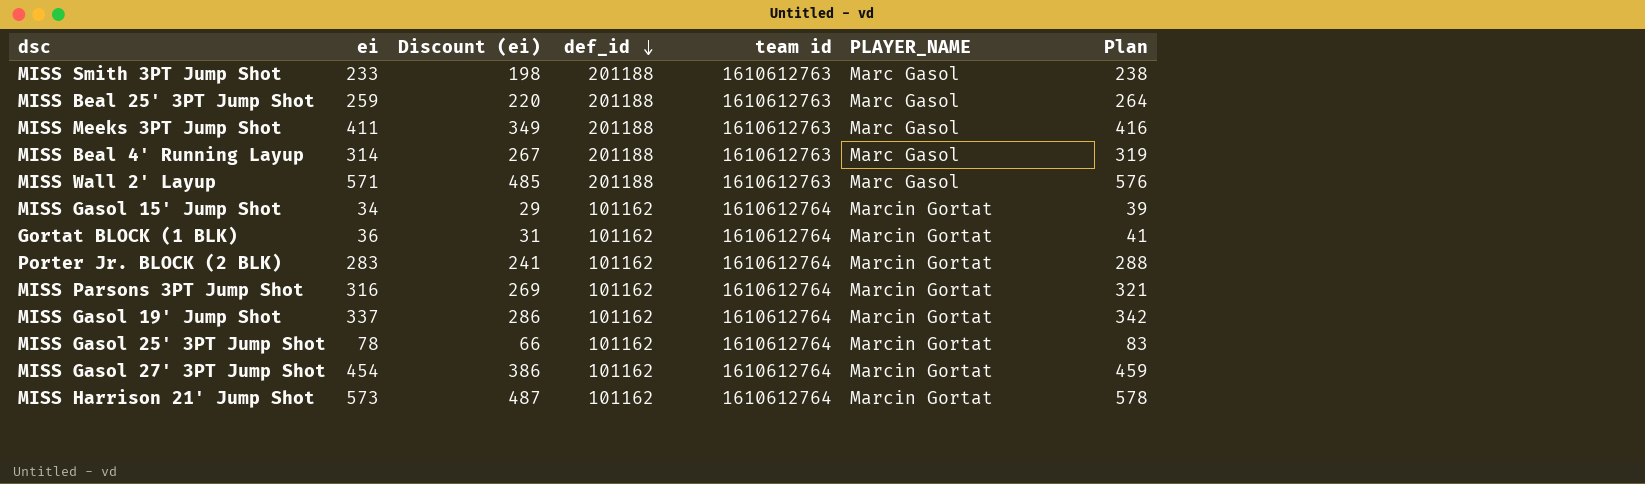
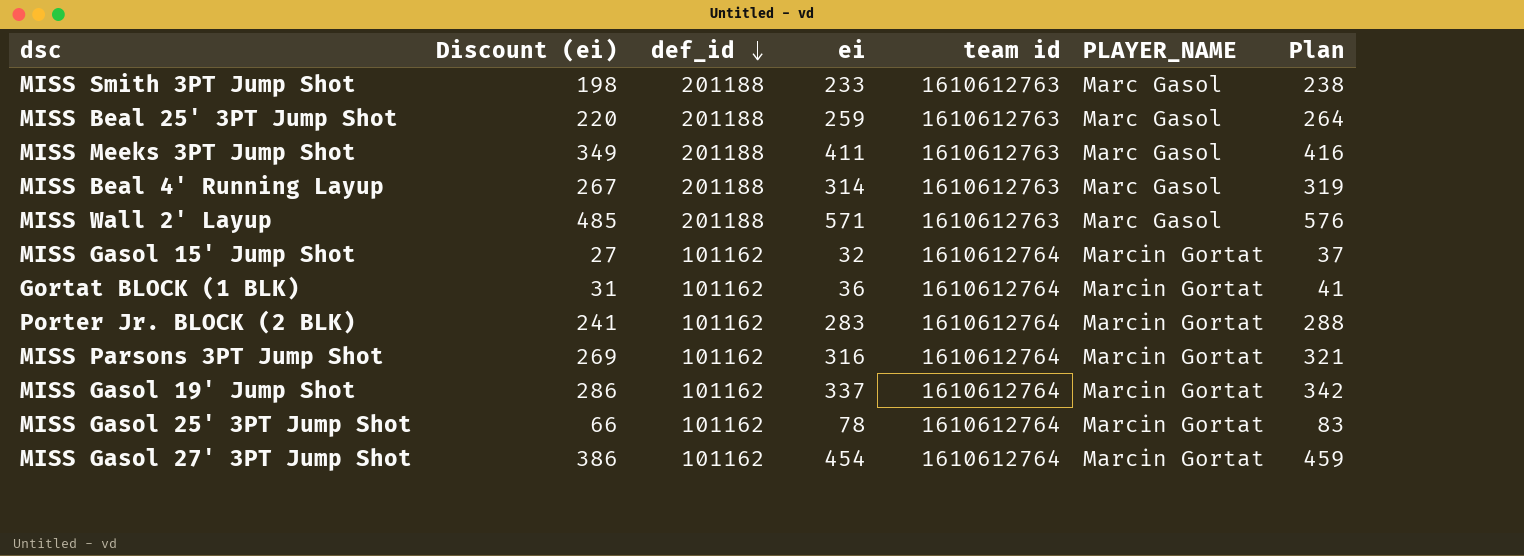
column ei | position: 2 -> 4
row MISS Harrison 21' Jump Shot: 573 | 487 | 101162 | 1610612764 | Marcin Gortat | 578 -> none
MISS Gasol 15' Jump Shot | Discount (ei): 29 -> 27
MISS Gasol 15' Jump Shot | ei: 34 -> 32
MISS Gasol 15' Jump Shot | Plan: 39 -> 37

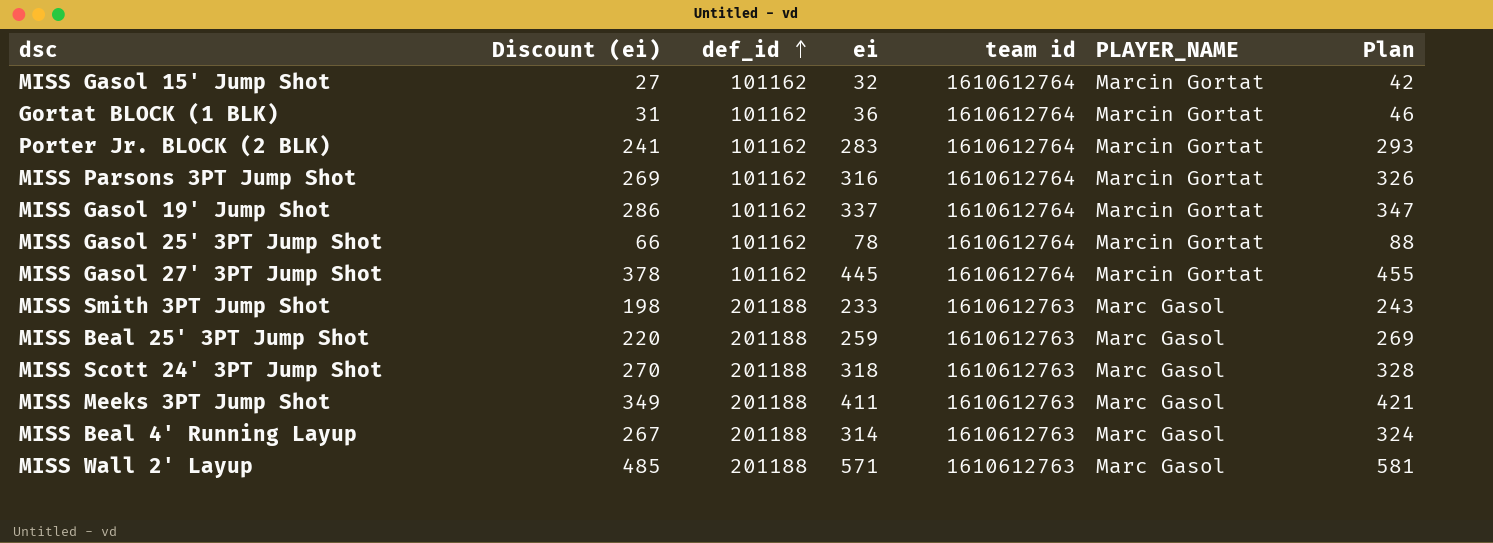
row order: def_id descending -> def_id ascending
column Plan | formula: [ei] + 5 -> [ei] + 10
MISS Gasol 27' 3PT Jump Shot | Discount (ei): 386 -> 378
MISS Gasol 27' 3PT Jump Shot | ei: 454 -> 445
row MISS Scott 24' 3PT Jump Shot: none -> 270 | 201188 | 318 | 1610612763 | Marc Gasol | 328

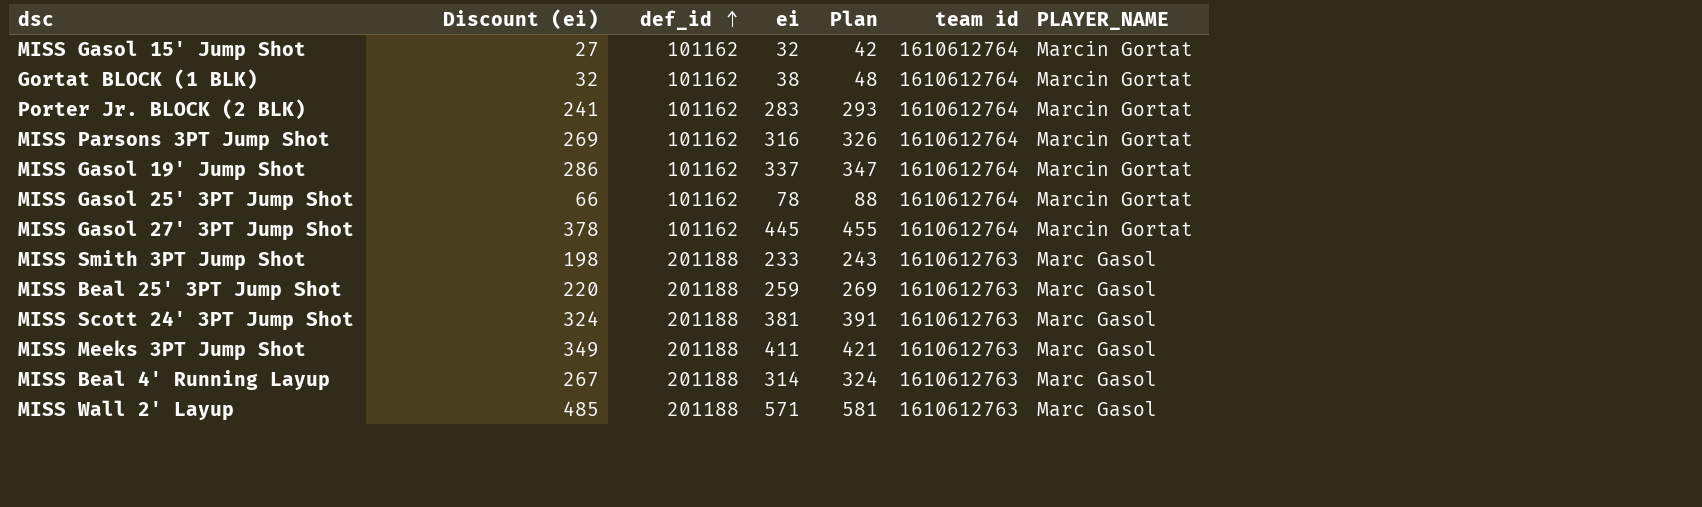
column Plan | position: 7 -> 5
Gortat BLOCK (1 BLK) | Discount (ei): 31 -> 32
Gortat BLOCK (1 BLK) | ei: 36 -> 38
Gortat BLOCK (1 BLK) | Plan: 46 -> 48
MISS Scott 24' 3PT Jump Shot | Discount (ei): 270 -> 324
MISS Scott 24' 3PT Jump Shot | ei: 318 -> 381
MISS Scott 24' 3PT Jump Shot | Plan: 328 -> 391

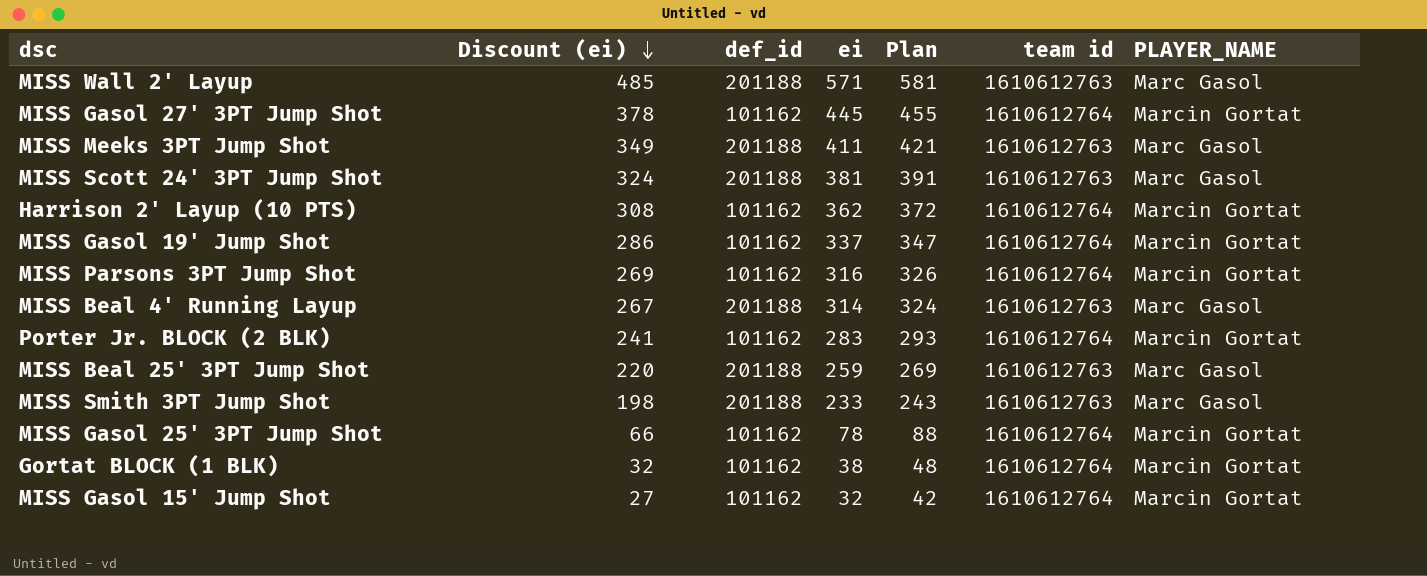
row order: def_id ascending -> Discount (ei) descending
row Harrison 2' Layup (10 PTS): none -> 308 | 101162 | 362 | 372 | 1610612764 | Marcin Gortat

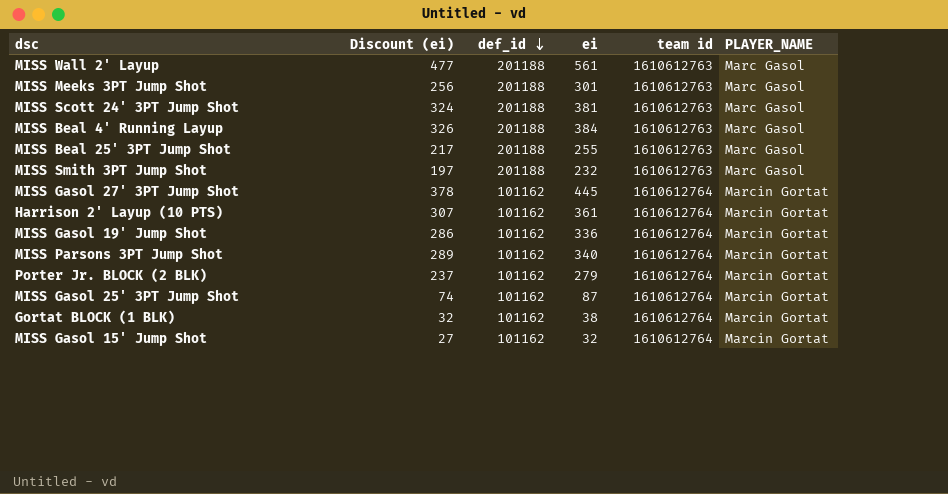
row order: Discount (ei) descending -> def_id descending
column Plan | formula: [ei] + 10 -> none
MISS Wall 2' Layup | Discount (ei): 485 -> 477
MISS Wall 2' Layup | ei: 571 -> 561
MISS Meeks 3PT Jump Shot | Discount (ei): 349 -> 256
MISS Meeks 3PT Jump Shot | ei: 411 -> 301
MISS Beal 4' Running Layup | Discount (ei): 267 -> 326
MISS Beal 4' Running Layup | ei: 314 -> 384
MISS Beal 25' 3PT Jump Shot | Discount (ei): 220 -> 217
MISS Beal 25' 3PT Jump Shot | ei: 259 -> 255
MISS Smith 3PT Jump Shot | Discount (ei): 198 -> 197
MISS Smith 3PT Jump Shot | ei: 233 -> 232
Harrison 2' Layup (10 PTS) | Discount (ei): 308 -> 307
Harrison 2' Layup (10 PTS) | ei: 362 -> 361
MISS Gasol 19' Jump Shot | ei: 337 -> 336
MISS Parsons 3PT Jump Shot | Discount (ei): 269 -> 289
MISS Parsons 3PT Jump Shot | ei: 316 -> 340
Porter Jr. BLOCK (2 BLK) | Discount (ei): 241 -> 237
Porter Jr. BLOCK (2 BLK) | ei: 283 -> 279
MISS Gasol 25' 3PT Jump Shot | Discount (ei): 66 -> 74
MISS Gasol 25' 3PT Jump Shot | ei: 78 -> 87

